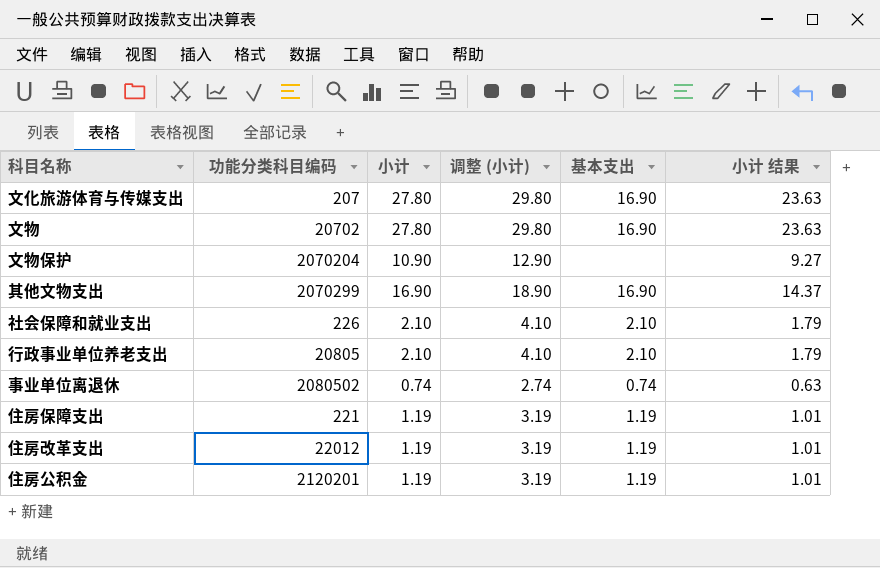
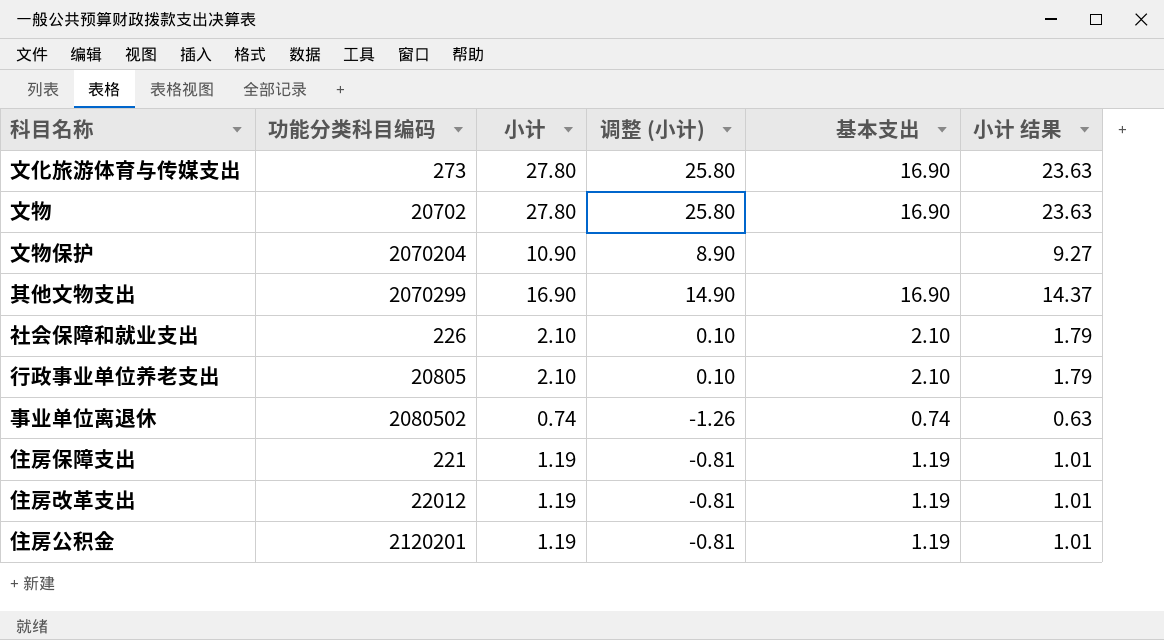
column 调整 (小计) | formula: [小计] + 2 -> [小计] - 2
文化旅游体育与传媒支出 | 功能分类科目编码: 207 -> 273

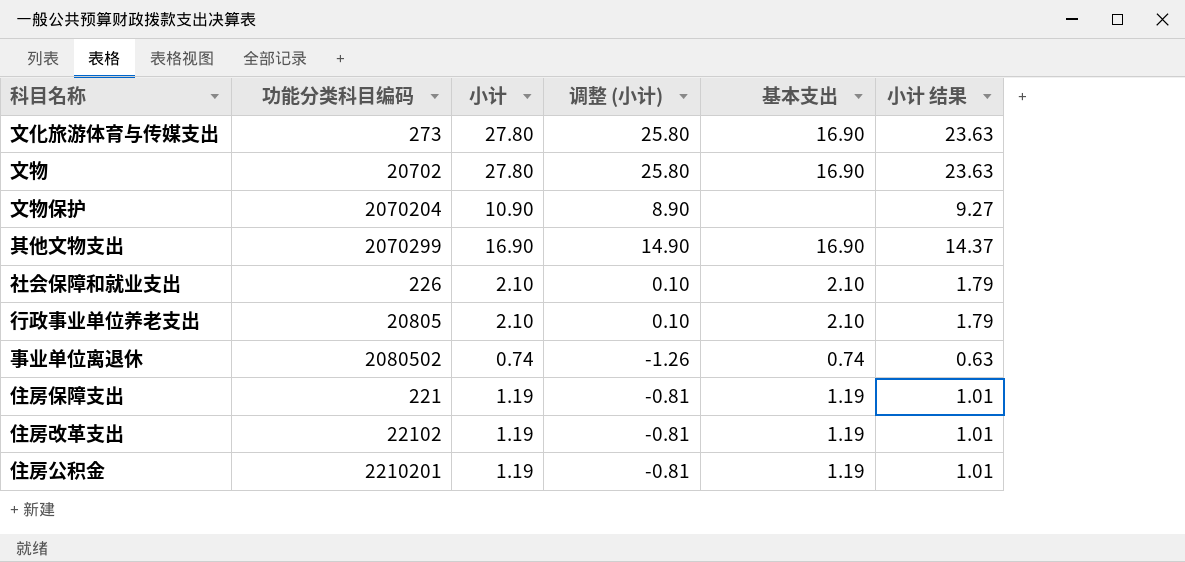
住房改革支出 | 功能分类科目编码: 22012 -> 22102
住房公积金 | 功能分类科目编码: 2120201 -> 2210201

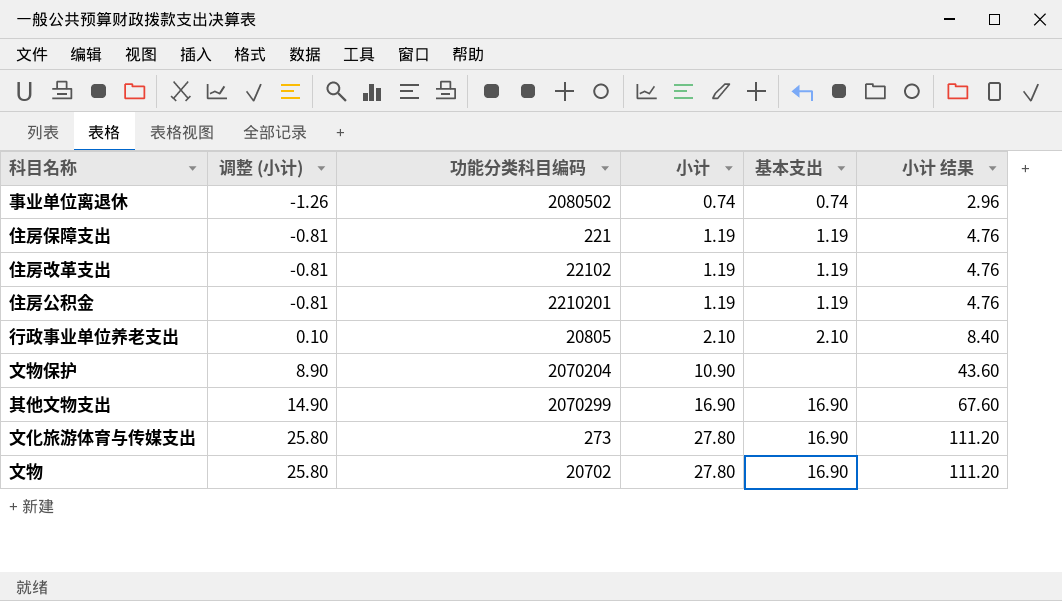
row order: none -> 调整 (小计) ascending
column 调整 (小计) | position: 4 -> 2
column 小计 结果 | formula: [小计] * 0.85 -> [小计] * 4
row 社会保障和就业支出: 226 | 2.10 | 0.10 | 2.10 | 1.79 -> none

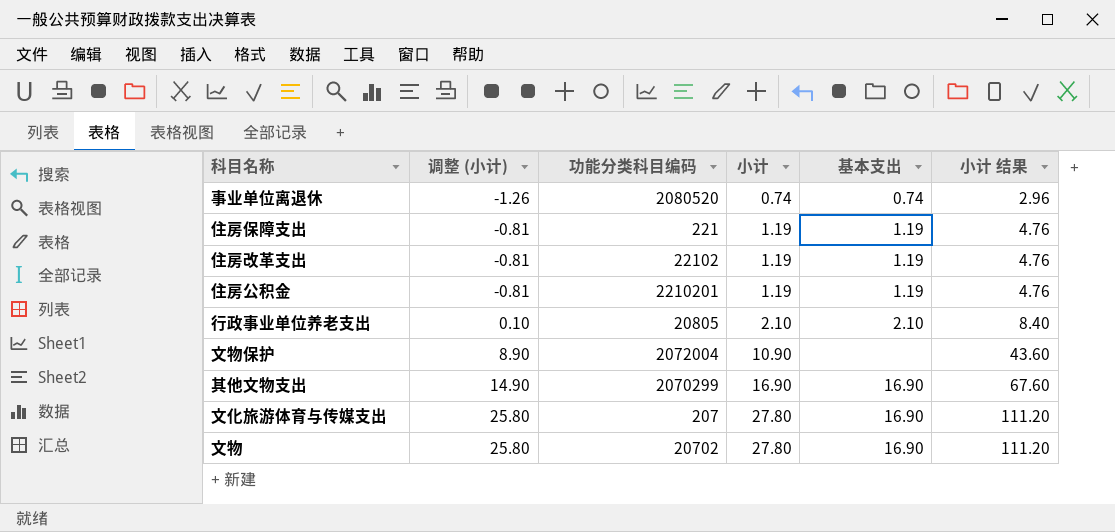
事业单位离退休 | 功能分类科目编码: 2080502 -> 2080520
文物保护 | 功能分类科目编码: 2070204 -> 2072004
文化旅游体育与传媒支出 | 功能分类科目编码: 273 -> 207

